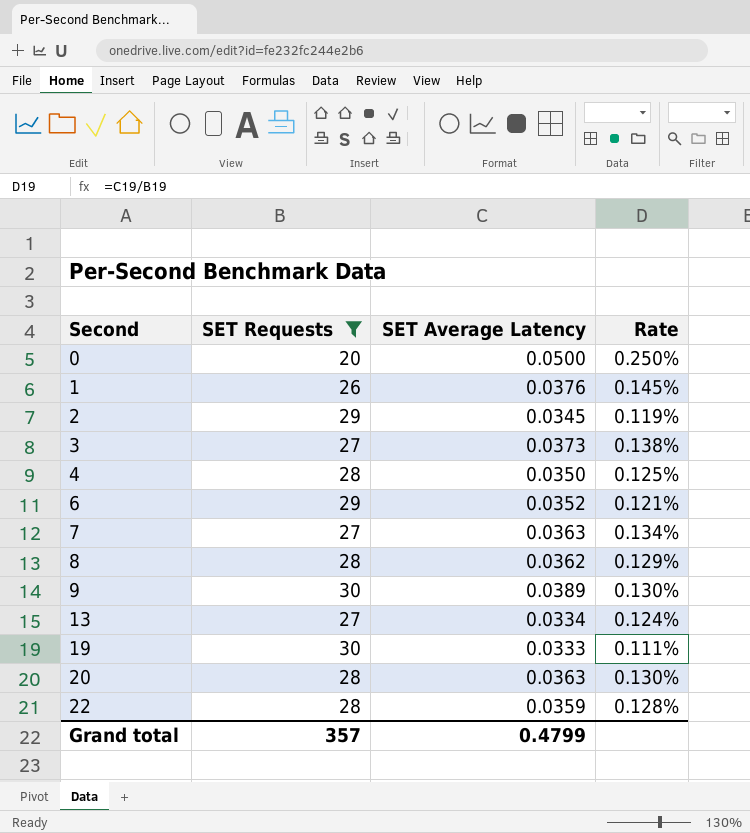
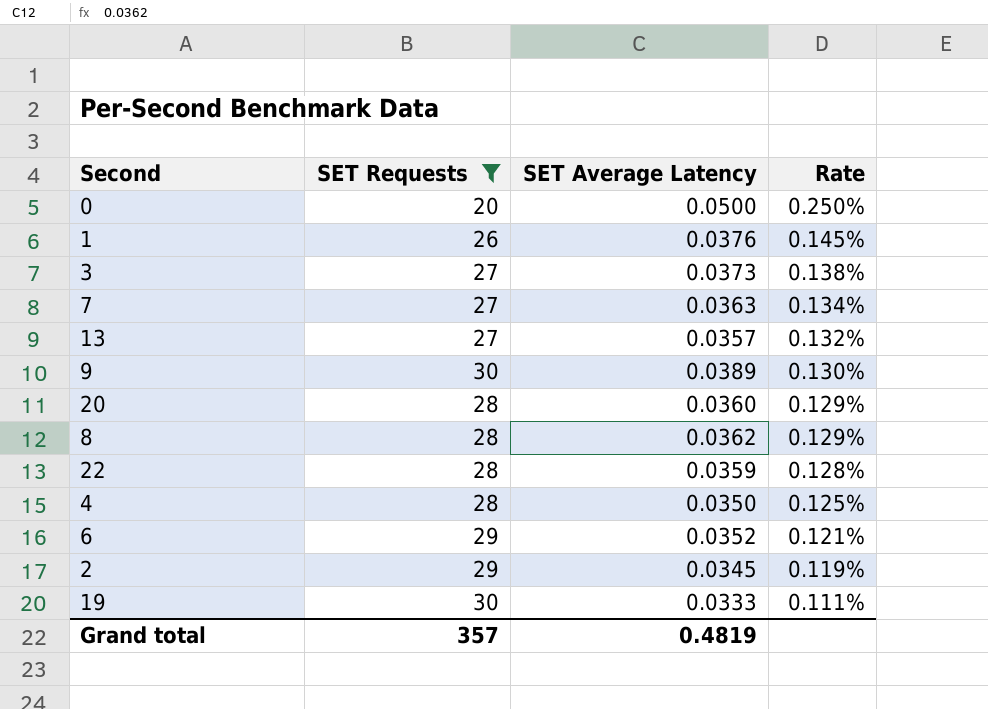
row order: Second ascending -> Rate descending
13 | SET Average Latency: 0.0334 -> 0.0357
13 | Rate: 0.124% -> 0.132%
20 | SET Average Latency: 0.0363 -> 0.0360
20 | Rate: 0.130% -> 0.129%
Grand total | SET Average Latency: 0.4799 -> 0.4819

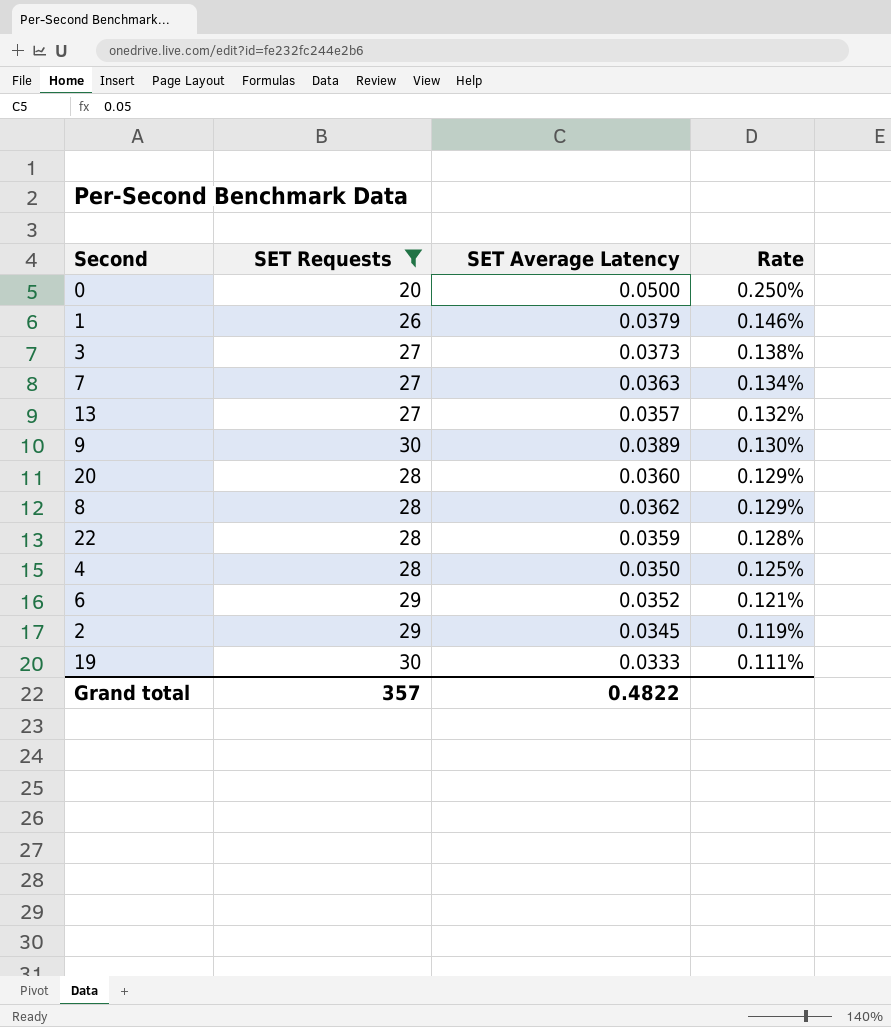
1 | SET Average Latency: 0.0376 -> 0.0379
1 | Rate: 0.145% -> 0.146%
Grand total | SET Average Latency: 0.4819 -> 0.4822

